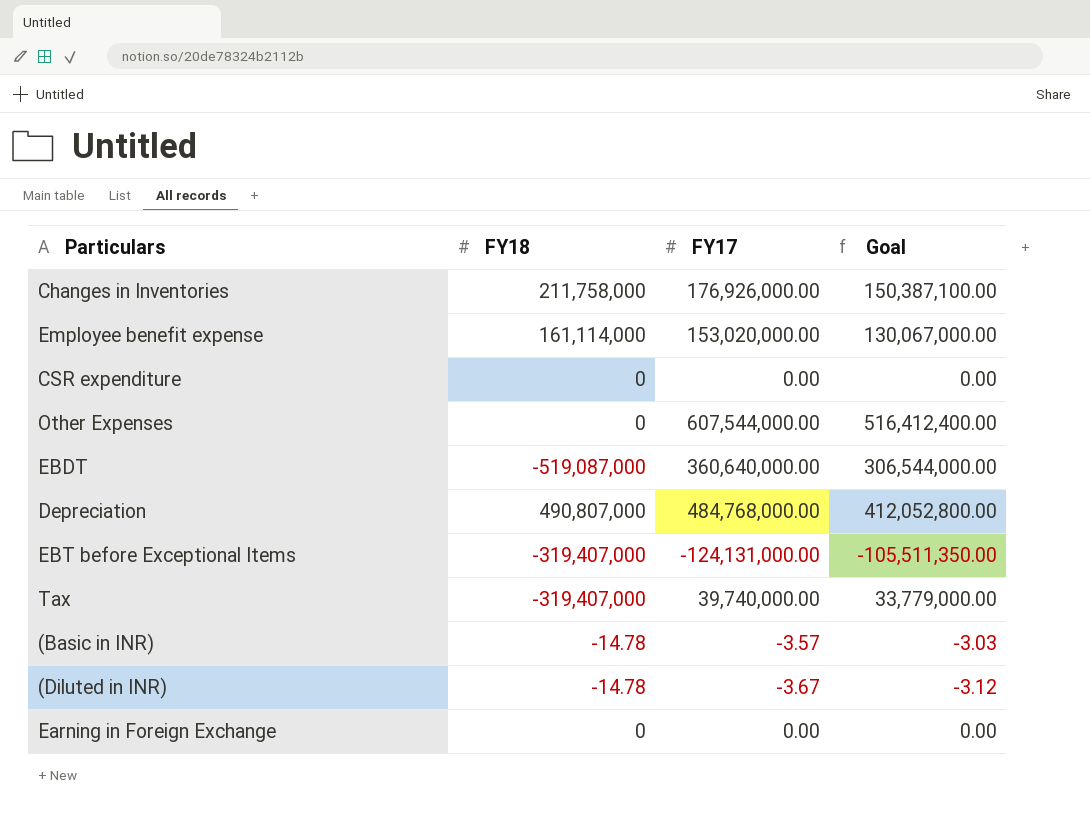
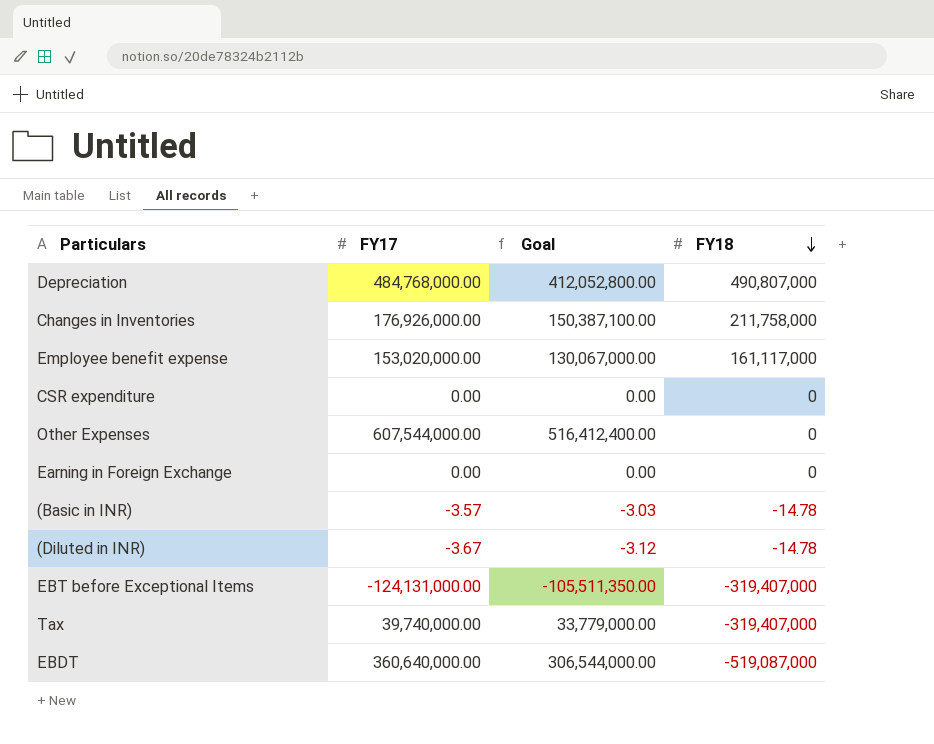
row order: none -> FY18 descending
column FY18 | position: 2 -> 4
Employee benefit expense | FY18: 161,114,000 -> 161,117,000

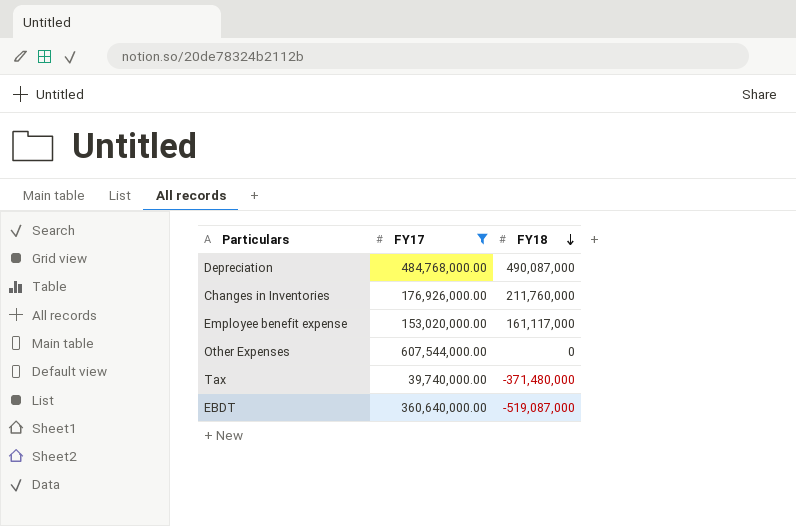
filter: none -> FY17 >= 39,740,000.00
column Goal | formula: [FY17] * 0.85 -> none
Depreciation | FY18: 490,807,000 -> 490,087,000
Changes in Inventories | FY18: 211,758,000 -> 211,760,000
Tax | FY18: -319,407,000 -> -371,480,000

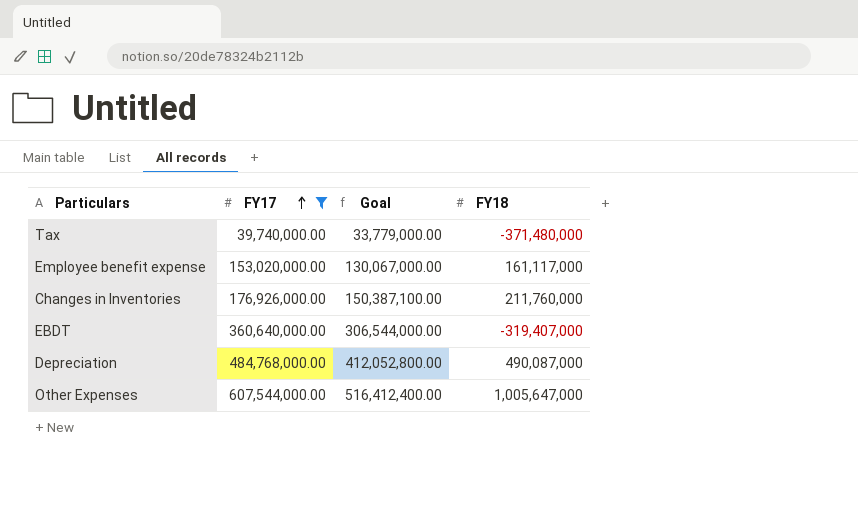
row order: FY18 descending -> FY17 ascending
column Goal | formula: none -> [FY17] * 0.85
EBDT | FY18: -519,087,000 -> -319,407,000
Other Expenses | FY18: 0 -> 1,005,647,000

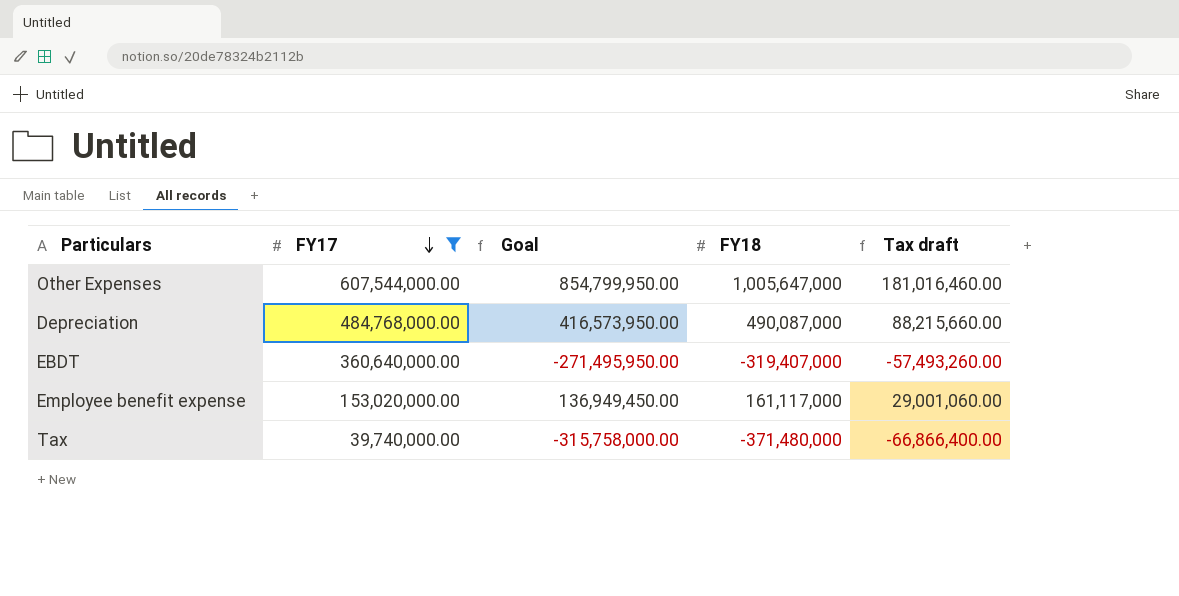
row order: FY17 ascending -> FY17 descending
column Goal | formula: [FY17] * 0.85 -> [FY18] * 0.85
column Tax draft | formula: none -> [FY18] * 0.18
row Changes in Inventories: 176,926,000.00 | 150,387,100.00 | 211,760,000 -> none

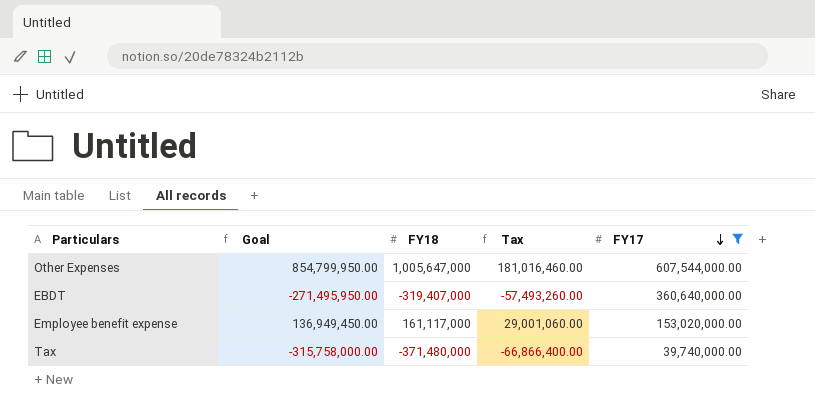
column name: Tax draft -> Tax
column FY17 | position: 2 -> 5
row Depreciation: 484,768,000.00 | 416,573,950.00 | 490,087,000 | 88,215,660.00 -> none

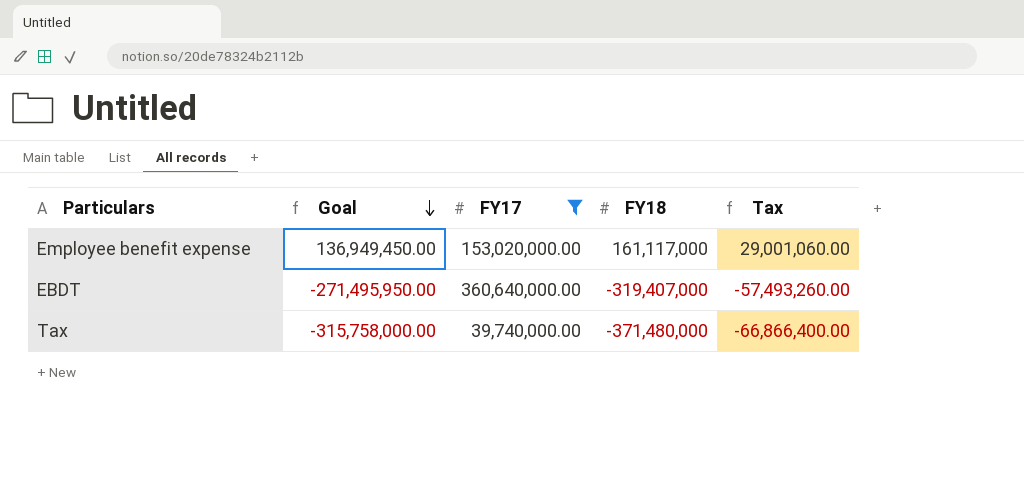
row order: FY17 descending -> Goal descending
column FY17 | position: 5 -> 3
row Other Expenses: 854,799,950.00 | 1,005,647,000 | 181,016,460.00 | 607,544,000.00 -> none

